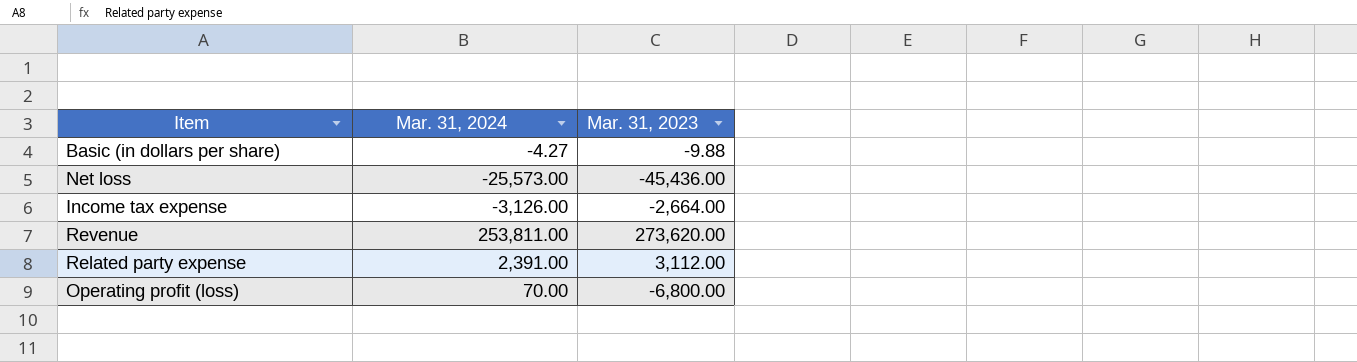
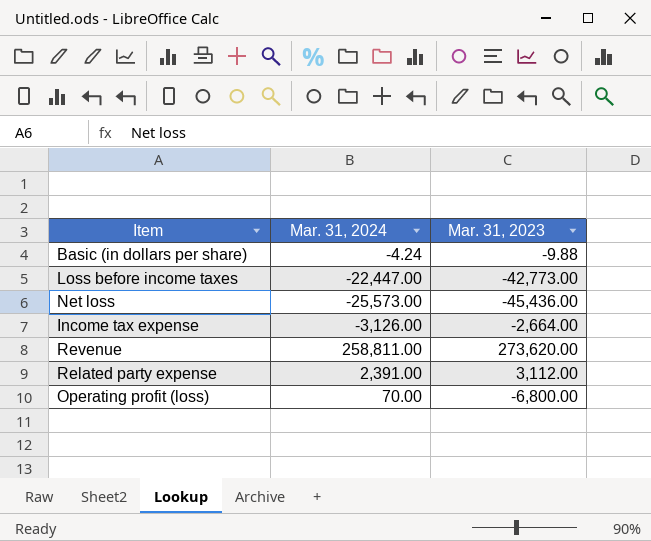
Basic (in dollars per share) | Mar. 31, 2024: -4.27 -> -4.24
row Loss before income taxes: none -> -22,447.00 | -42,773.00
Revenue | Mar. 31, 2024: 253,811.00 -> 258,811.00

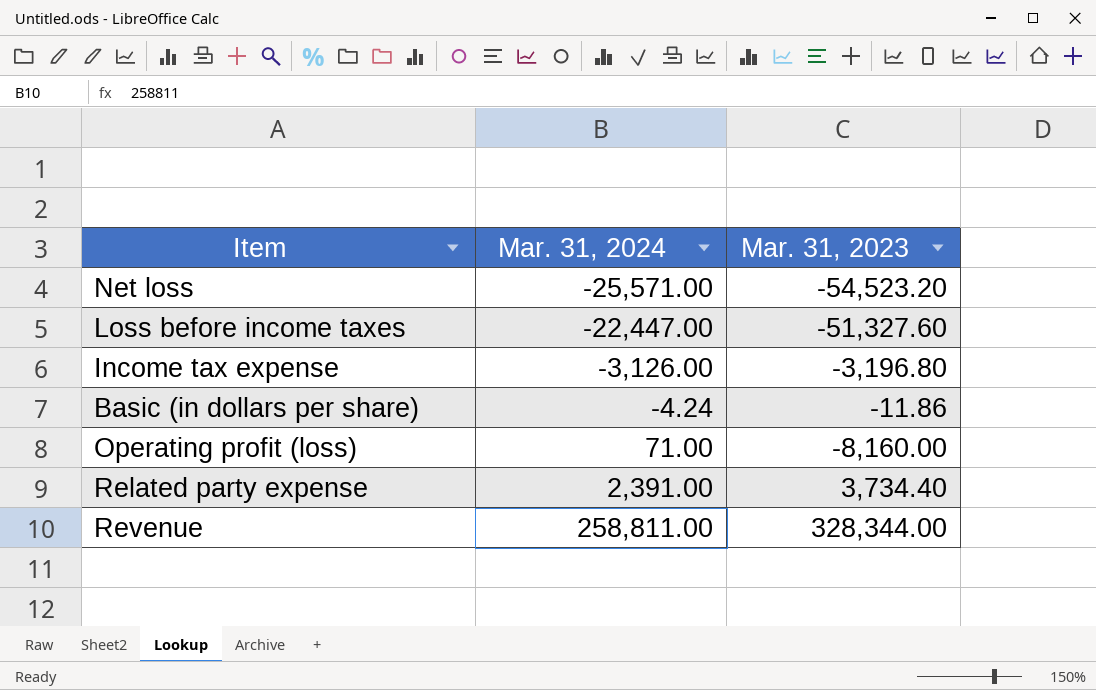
row order: none -> Mar. 31, 2024 ascending
Net loss | Mar. 31, 2024: -25,573.00 -> -25,571.00
Net loss | Mar. 31, 2023: -45,436.00 -> -54,523.20
Loss before income taxes | Mar. 31, 2023: -42,773.00 -> -51,327.60
Income tax expense | Mar. 31, 2023: -2,664.00 -> -3,196.80
Basic (in dollars per share) | Mar. 31, 2023: -9.88 -> -11.86
Operating profit (loss) | Mar. 31, 2024: 70.00 -> 71.00
Operating profit (loss) | Mar. 31, 2023: -6,800.00 -> -8,160.00
Related party expense | Mar. 31, 2023: 3,112.00 -> 3,734.40
Revenue | Mar. 31, 2023: 273,620.00 -> 328,344.00

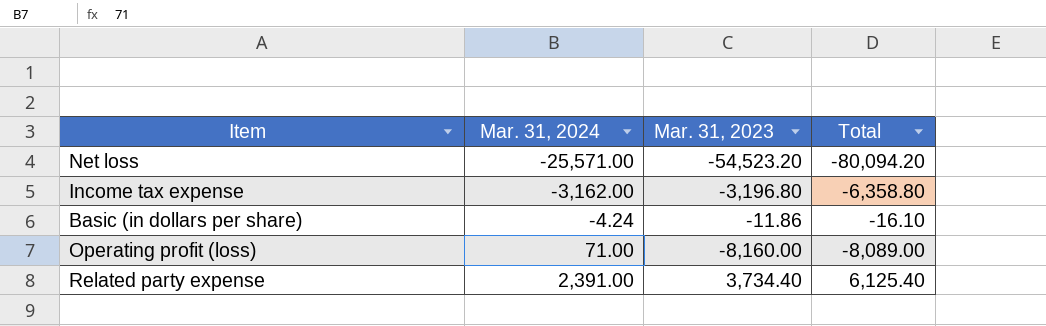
column Total | formula: none -> [Mar. 31, 2024] + [Mar. 31, 2023]
row Loss before income taxes: -22,447.00 | -51,327.60 -> none
row Revenue: 258,811.00 | 328,344.00 -> none
Income tax expense | Mar. 31, 2024: -3,126.00 -> -3,162.00

